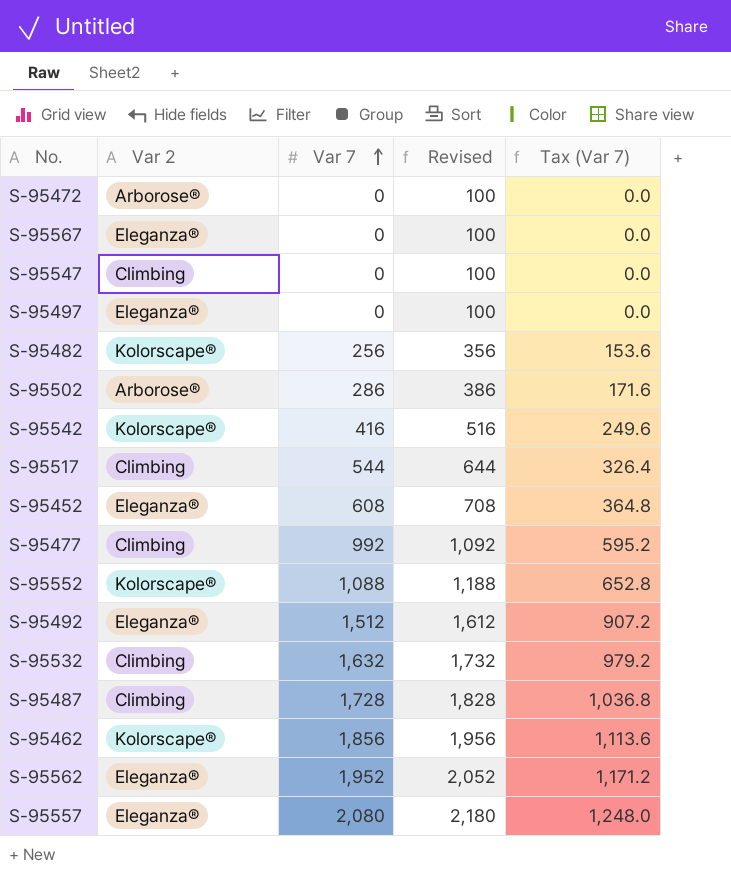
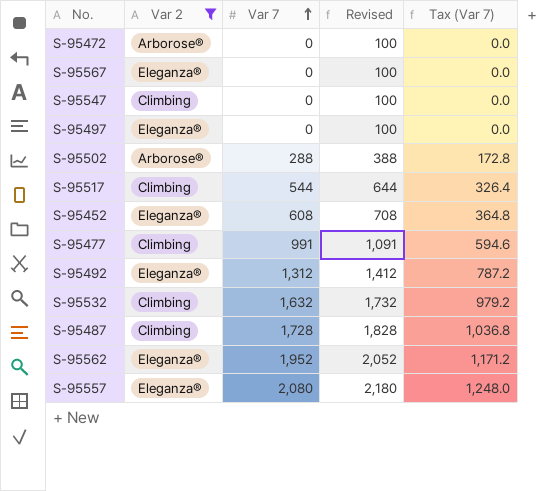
filter: none -> Var 2 != Kolorscape®
S-95502 | Var 7: 286 -> 288
S-95502 | Revised: 386 -> 388
S-95502 | Tax (Var 7): 171.6 -> 172.8
S-95477 | Var 7: 992 -> 991
S-95477 | Revised: 1,092 -> 1,091
S-95477 | Tax (Var 7): 595.2 -> 594.6
S-95492 | Var 7: 1,512 -> 1,312
S-95492 | Revised: 1,612 -> 1,412
S-95492 | Tax (Var 7): 907.2 -> 787.2

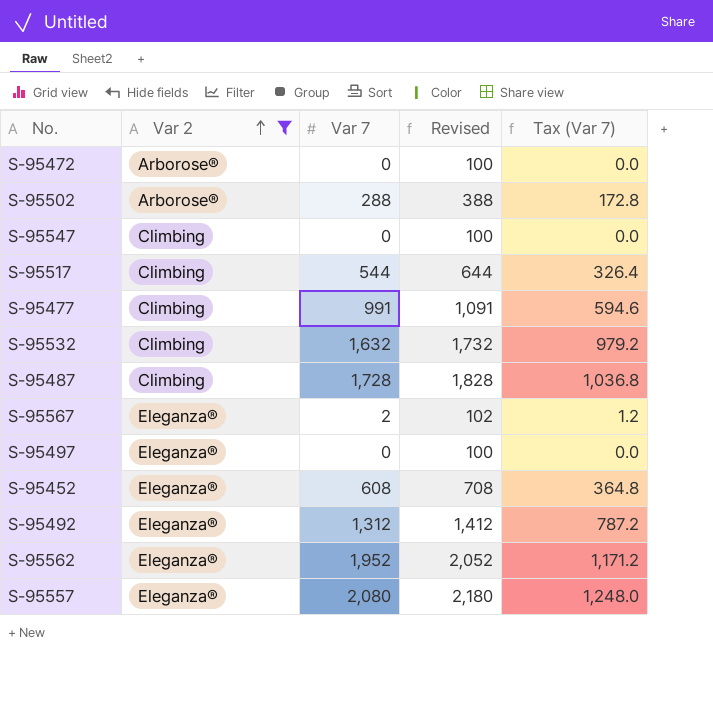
row order: Var 7 ascending -> Var 2 ascending
S-95567 | Var 7: 0 -> 2
S-95567 | Revised: 100 -> 102
S-95567 | Tax (Var 7): 0.0 -> 1.2

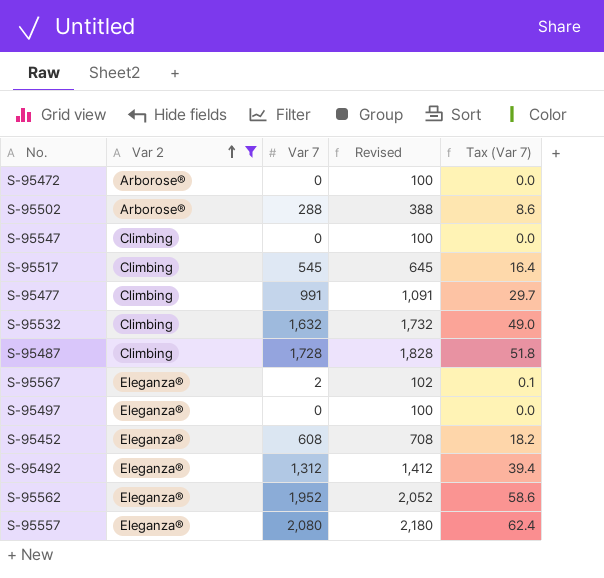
column Tax (Var 7) | formula: [Var 7] * 0.6 -> [Var 7] * 0.03
S-95517 | Var 7: 544 -> 545
S-95517 | Revised: 644 -> 645

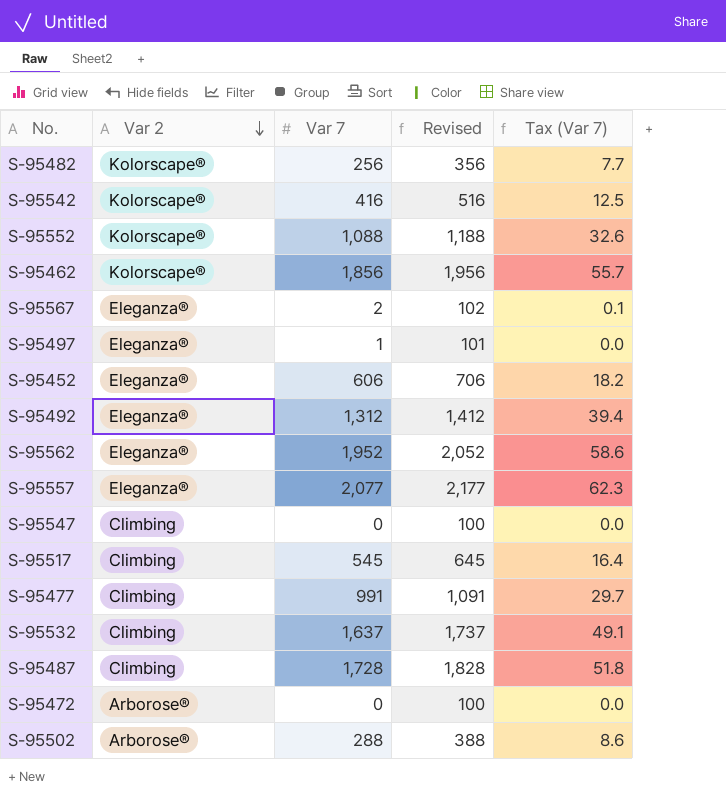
filter: Var 2 != Kolorscape® -> none
row order: Var 2 ascending -> Var 2 descending
S-95497 | Var 7: 0 -> 1
S-95497 | Revised: 100 -> 101
S-95452 | Var 7: 608 -> 606
S-95452 | Revised: 708 -> 706
S-95557 | Var 7: 2,080 -> 2,077
S-95557 | Revised: 2,180 -> 2,177
S-95557 | Tax (Var 7): 62.4 -> 62.3
S-95532 | Var 7: 1,632 -> 1,637
S-95532 | Revised: 1,732 -> 1,737
S-95532 | Tax (Var 7): 49.0 -> 49.1

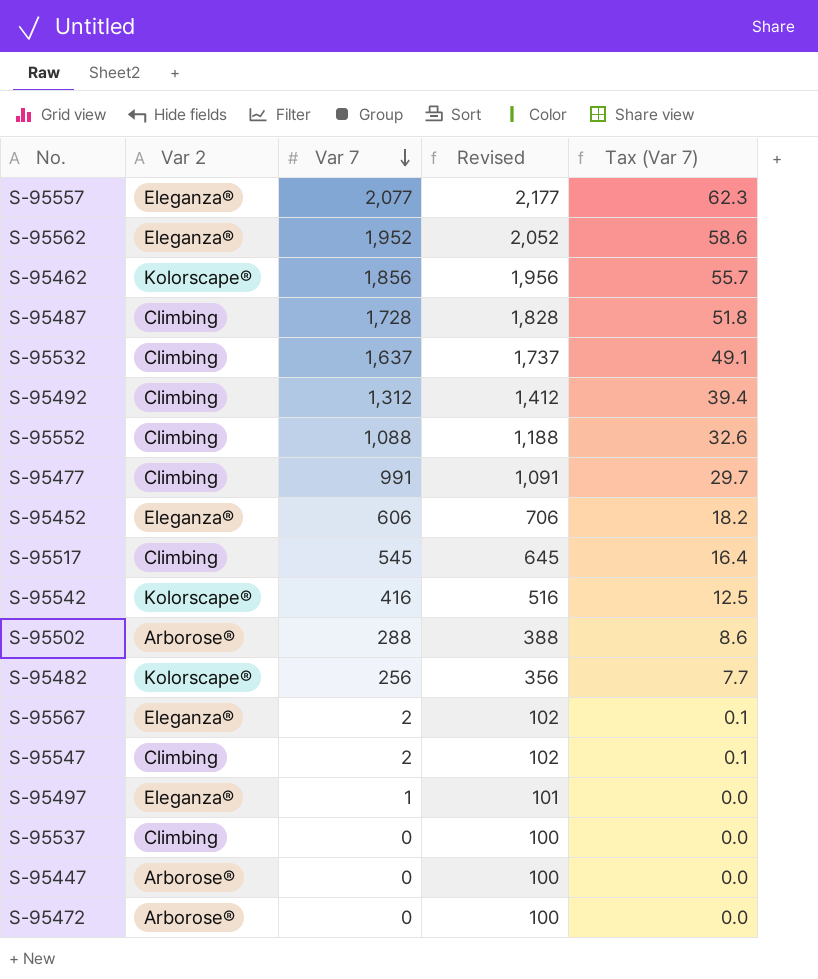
row order: Var 2 descending -> Var 7 descending
S-95492 | Var 2: Eleganza® -> Climbing
S-95552 | Var 2: Kolorscape® -> Climbing
S-95547 | Var 7: 0 -> 2
S-95547 | Revised: 100 -> 102
S-95547 | Tax (Var 7): 0.0 -> 0.1
row S-95537: none -> Climbing | 0 | 100 | 0.0
row S-95447: none -> Arborose® | 0 | 100 | 0.0

